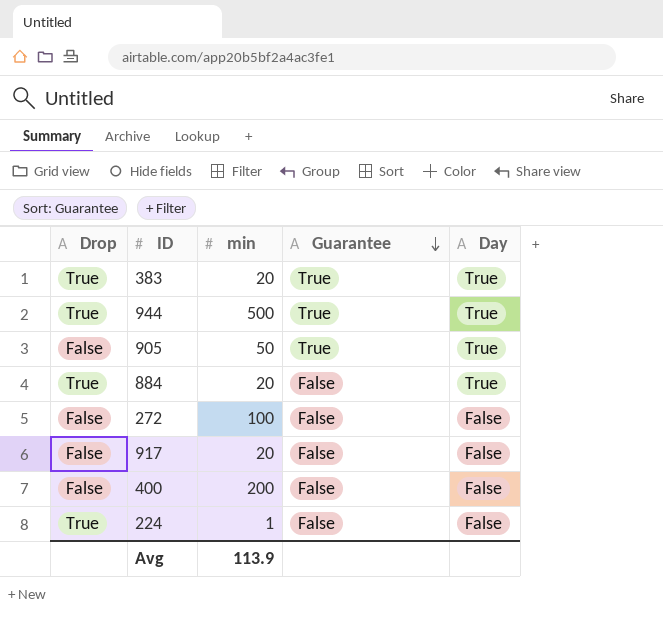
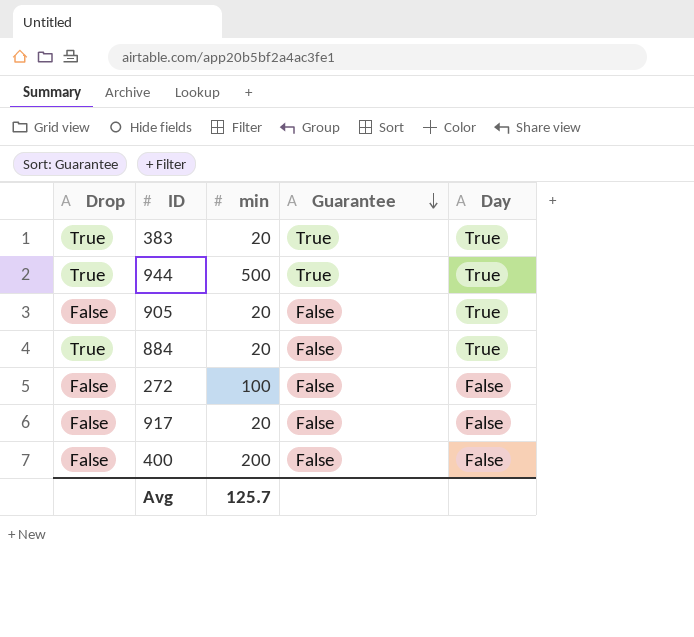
row 224: True | 1 | False | False -> none
905 | min: 50 -> 20
905 | Guarantee: True -> False
Avg | min: 113.9 -> 125.7

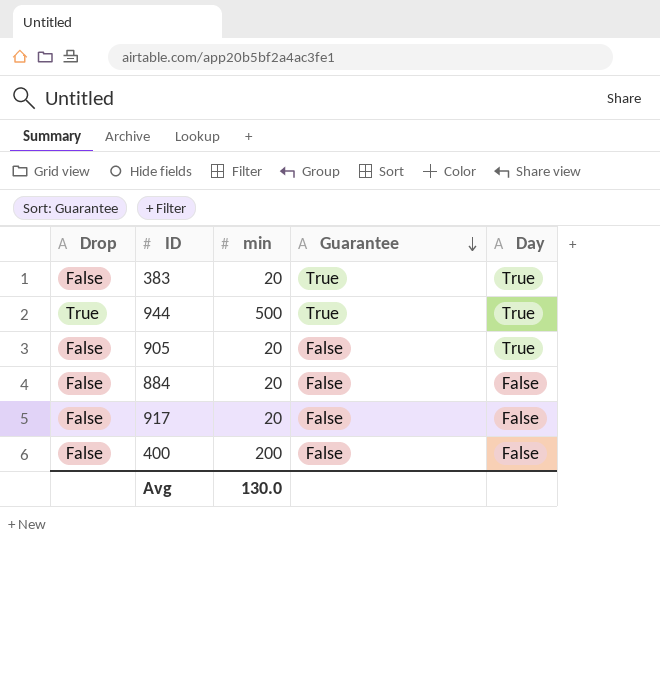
row 272: False | 100 | False | False -> none
383 | Drop: True -> False
884 | Drop: True -> False
884 | Day: True -> False
Avg | min: 125.7 -> 130.0

